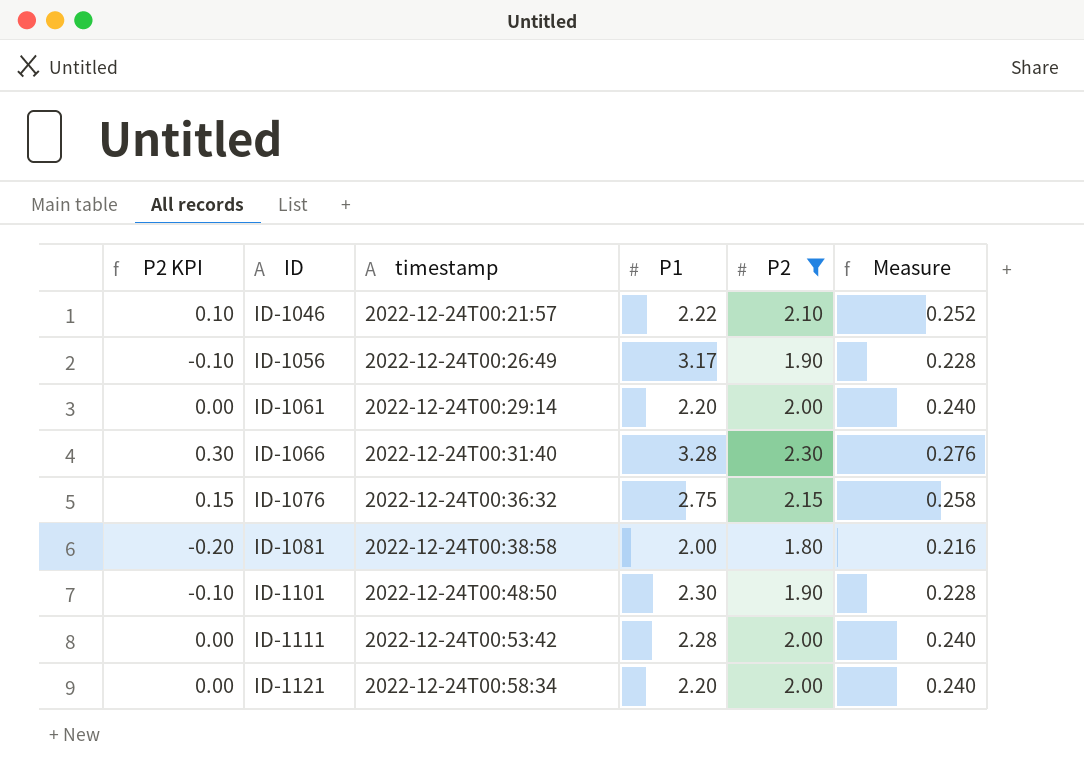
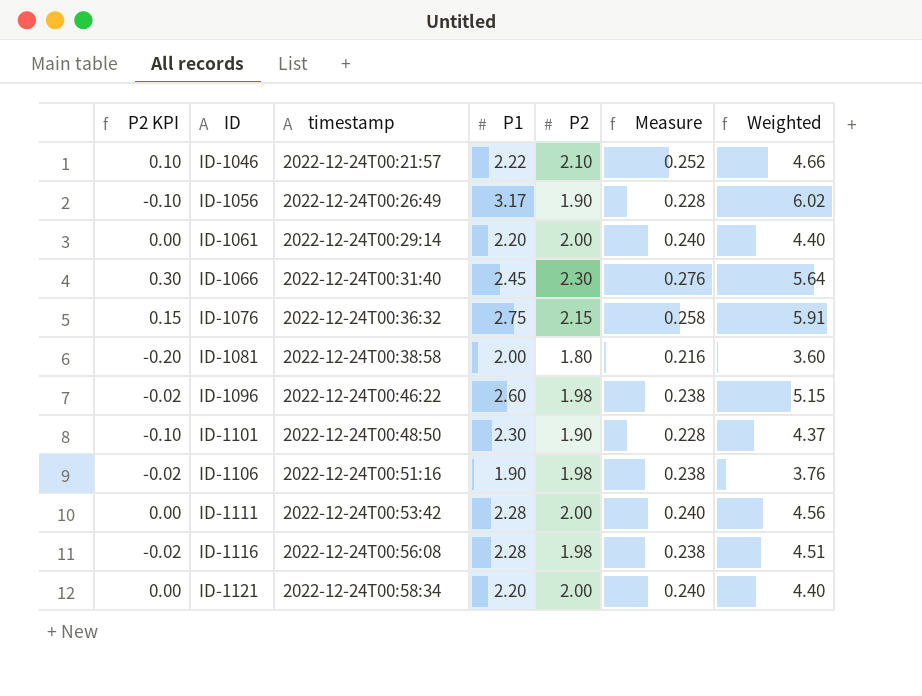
filter: P2 != 1.98 -> none
column Weighted | formula: none -> [P1] * [P2]
ID-1066 | P1: 3.28 -> 2.45

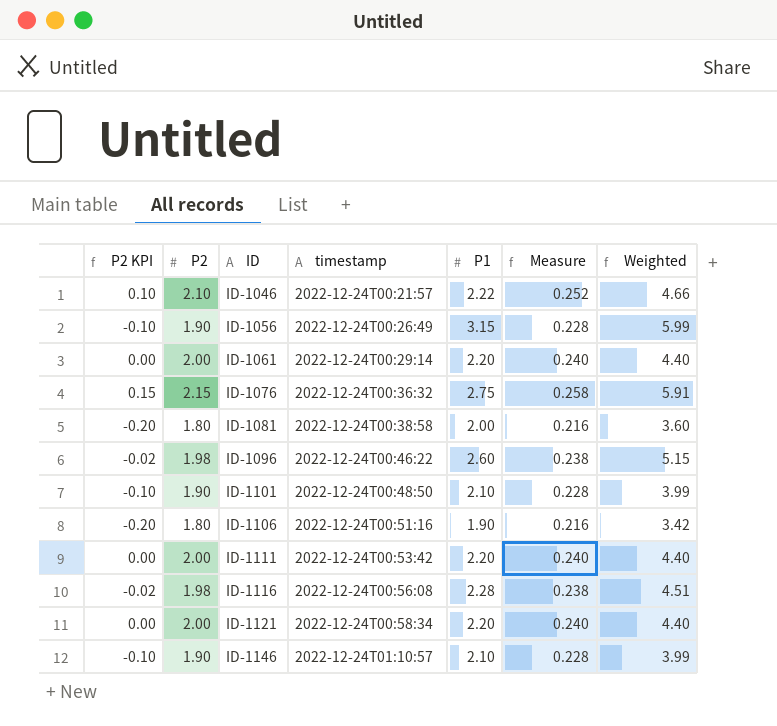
column P2 | position: 5 -> 2
row ID-1066: 0.30 | 2022-12-24T00:31:40 | 2.45 | 2.30 | 0.276 | 5.64 -> none
ID-1056 | P1: 3.17 -> 3.15
ID-1056 | Weighted: 6.02 -> 5.99
ID-1101 | P1: 2.30 -> 2.10
ID-1101 | Weighted: 4.37 -> 3.99
ID-1106 | P2 KPI: -0.02 -> -0.20
ID-1106 | P2: 1.98 -> 1.80
ID-1106 | Measure: 0.238 -> 0.216
ID-1106 | Weighted: 3.76 -> 3.42
ID-1111 | P1: 2.28 -> 2.20
ID-1111 | Weighted: 4.56 -> 4.40
row ID-1146: none -> -0.10 | 1.90 | 2022-12-24T01:10:57 | 2.10 | 0.228 | 3.99

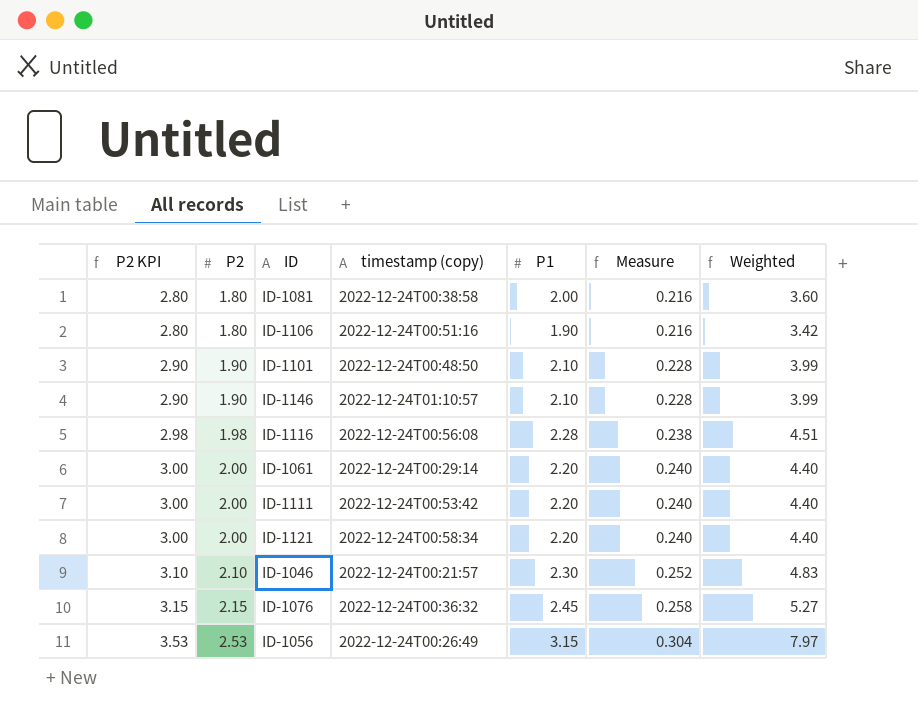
row order: ID ascending -> P2 KPI ascending
column P2 KPI | formula: [P2] - 2 -> [P2] + 1
column name: timestamp -> timestamp (copy)
row ID-1096: -0.02 | 1.98 | 2022-12-24T00:46:22 | 2.60 | 0.238 | 5.15 -> none
ID-1046 | P1: 2.22 -> 2.30
ID-1046 | Weighted: 4.66 -> 4.83
ID-1076 | P1: 2.75 -> 2.45
ID-1076 | Weighted: 5.91 -> 5.27
ID-1056 | P2: 1.90 -> 2.53
ID-1056 | Measure: 0.228 -> 0.304
ID-1056 | Weighted: 5.99 -> 7.97

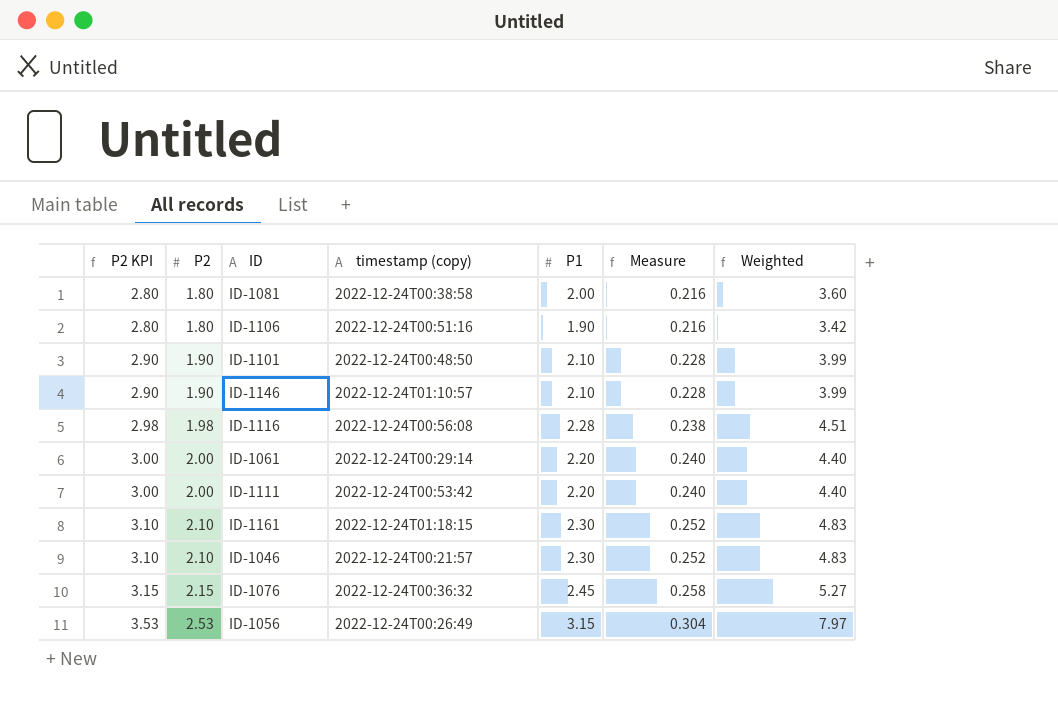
row ID-1121: 3.00 | 2.00 | 2022-12-24T00:58:34 | 2.20 | 0.240 | 4.40 -> none
row ID-1161: none -> 3.10 | 2.10 | 2022-12-24T01:18:15 | 2.30 | 0.252 | 4.83

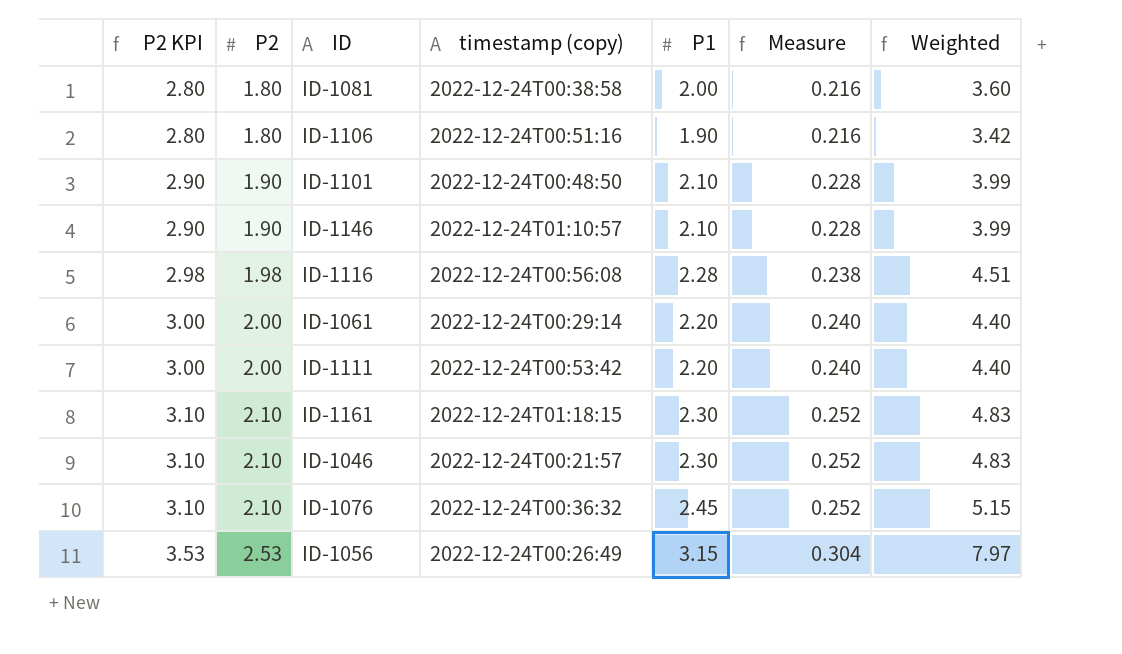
ID-1076 | P2 KPI: 3.15 -> 3.10
ID-1076 | P2: 2.15 -> 2.10
ID-1076 | Measure: 0.258 -> 0.252
ID-1076 | Weighted: 5.27 -> 5.15

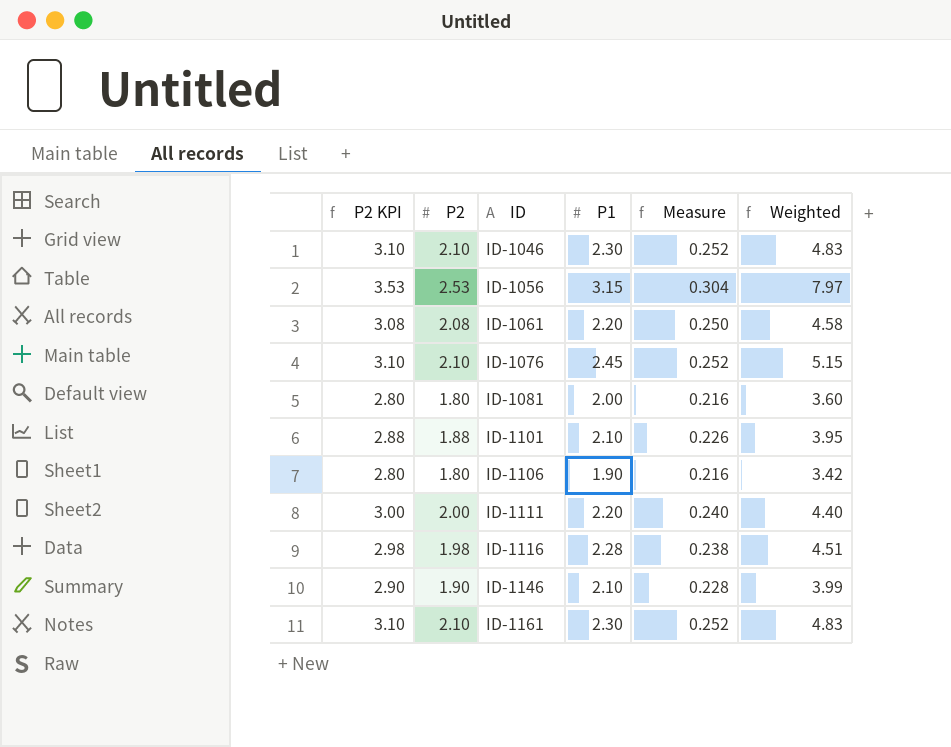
row order: P2 KPI ascending -> ID ascending
column timestamp (copy) | position: 4 -> none
ID-1061 | P2 KPI: 3.00 -> 3.08
ID-1061 | P2: 2.00 -> 2.08
ID-1061 | Measure: 0.240 -> 0.250
ID-1061 | Weighted: 4.40 -> 4.58
ID-1101 | P2 KPI: 2.90 -> 2.88
ID-1101 | P2: 1.90 -> 1.88
ID-1101 | Measure: 0.228 -> 0.226
ID-1101 | Weighted: 3.99 -> 3.95

